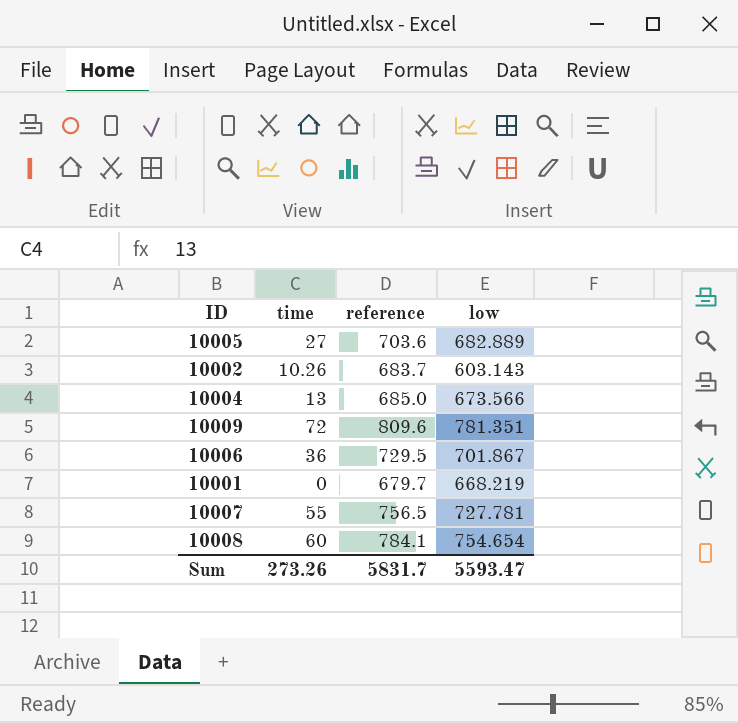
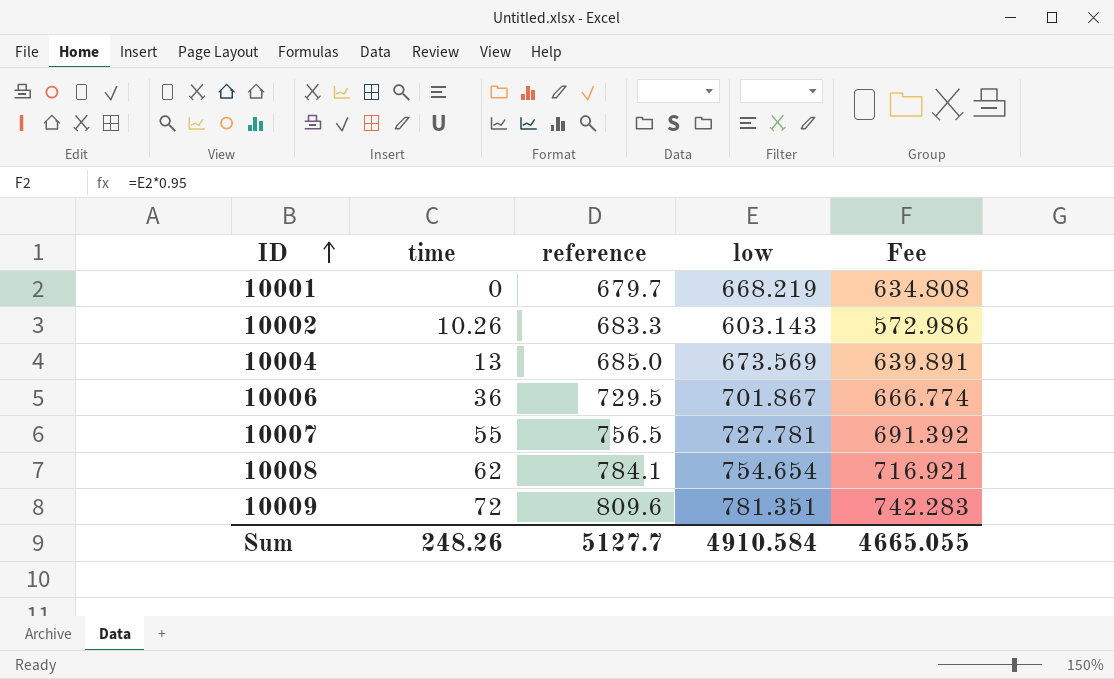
row order: none -> ID ascending
column Fee | formula: none -> [low] * 0.95
row 10005: 27 | 703.6 | 682.889 -> none
10002 | reference: 683.7 -> 683.3
10004 | low: 673.566 -> 673.569
10008 | time: 60 -> 62
Sum | time: 273.26 -> 248.26
Sum | reference: 5831.7 -> 5127.7
Sum | low: 5593.47 -> 4910.584

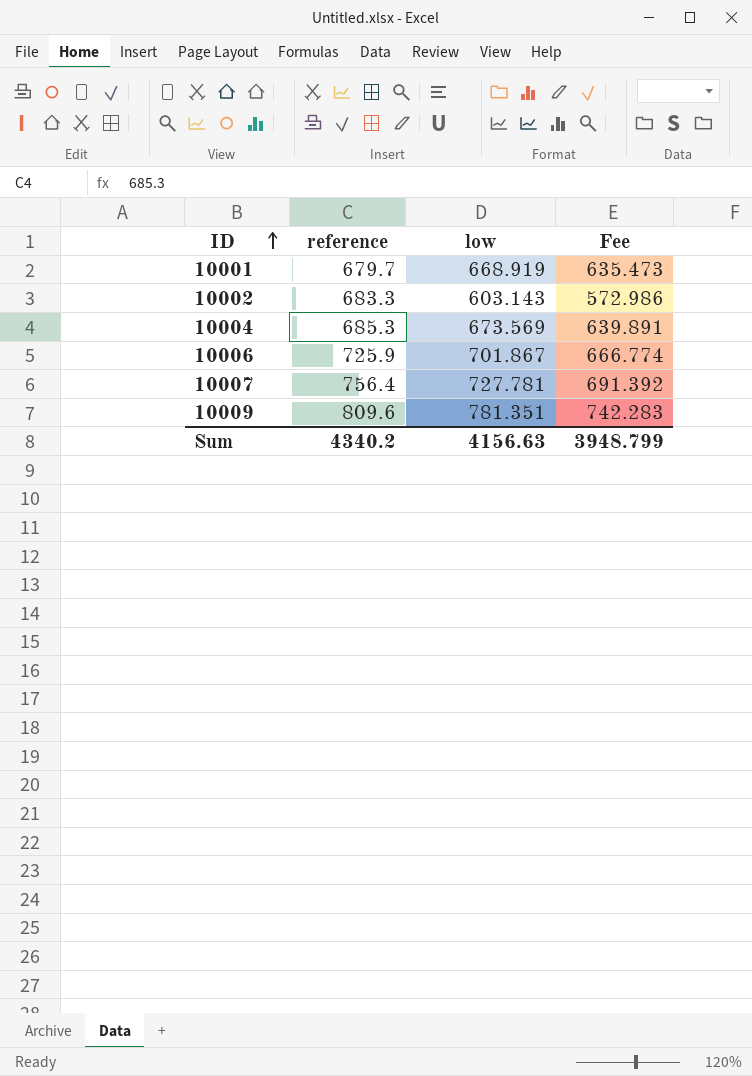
column time | position: 2 -> none
row 10008: 62 | 784.1 | 754.654 | 716.921 -> none
10001 | low: 668.219 -> 668.919
10001 | Fee: 634.808 -> 635.473
10004 | reference: 685.0 -> 685.3
10006 | reference: 729.5 -> 725.9
10007 | reference: 756.5 -> 756.4
Sum | reference: 5127.7 -> 4340.2
Sum | low: 4910.584 -> 4156.63
Sum | Fee: 4665.055 -> 3948.799

